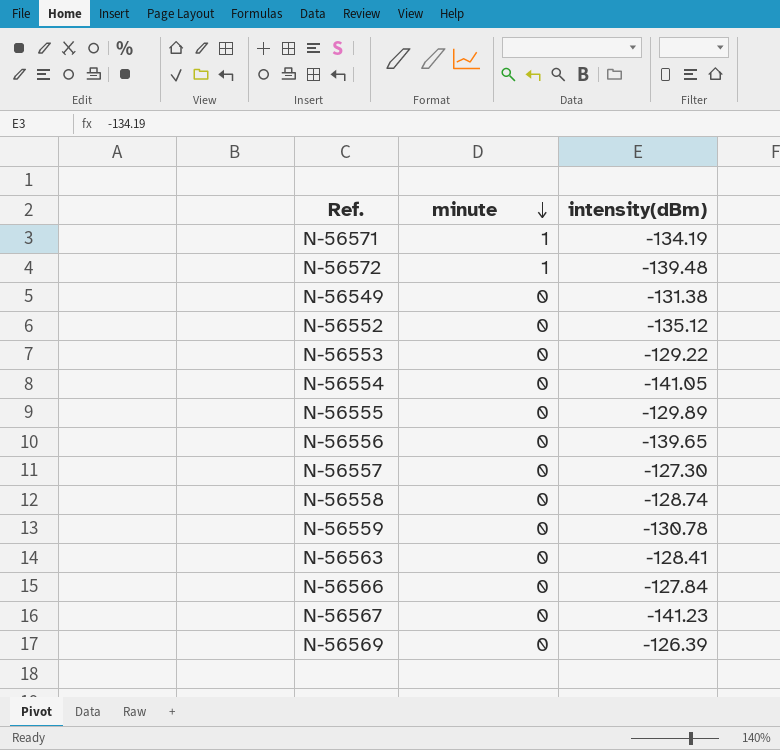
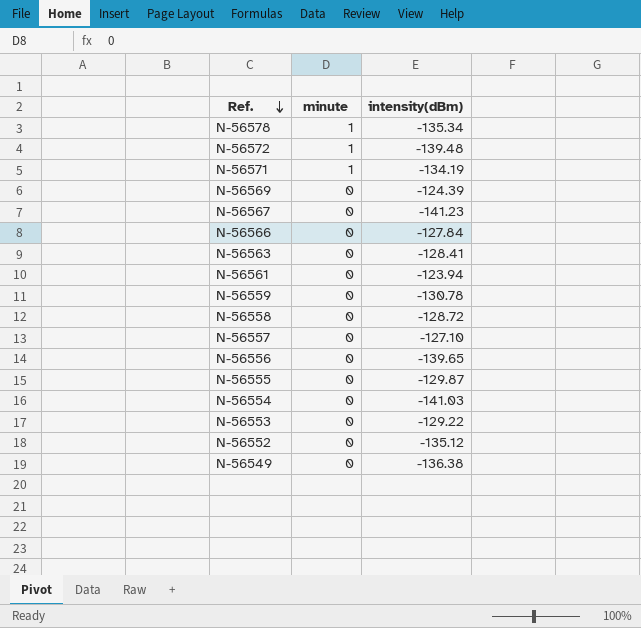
row order: minute descending -> Ref. descending
row N-56578: none -> 1 | -135.34
N-56569 | intensity(dBm): -126.39 -> -124.39
row N-56561: none -> 0 | -123.94
N-56558 | intensity(dBm): -128.74 -> -128.72
N-56557 | intensity(dBm): -127.30 -> -127.10
N-56555 | intensity(dBm): -129.89 -> -129.87
N-56554 | intensity(dBm): -141.05 -> -141.03
N-56549 | intensity(dBm): -131.38 -> -136.38

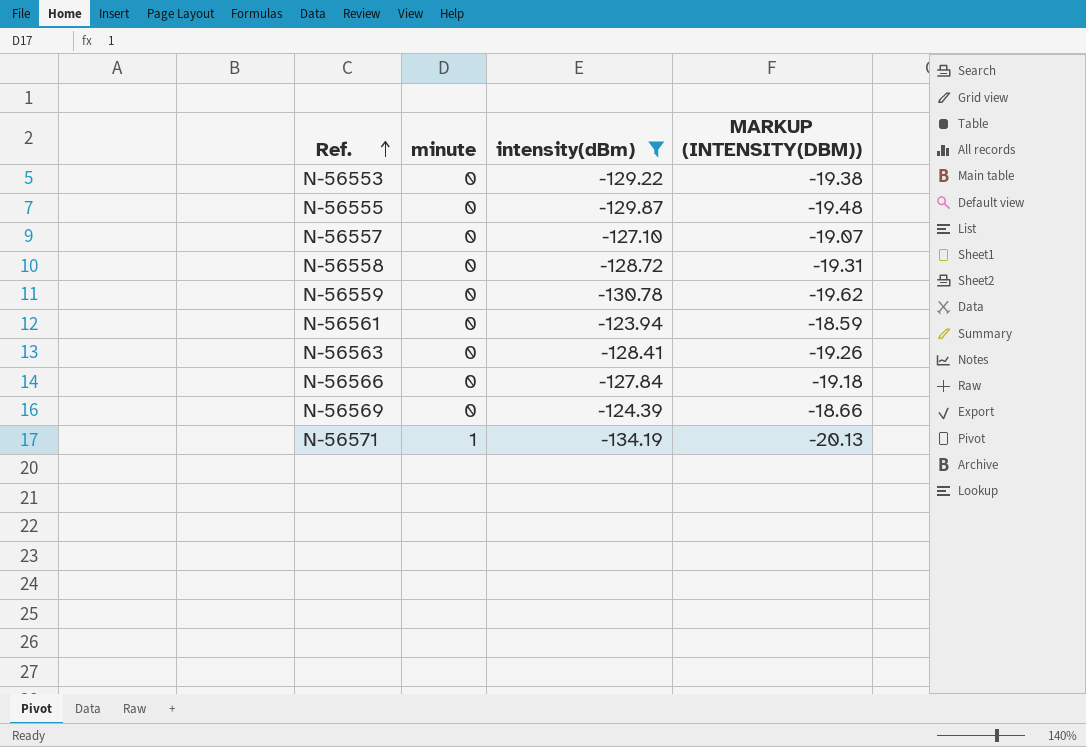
filter: none -> intensity(dBm) >= -134.19
row order: Ref. descending -> Ref. ascending
column MARKUP (INTENSITY(DBM)) | formula: none -> [intensity(dBm)] * 0.15

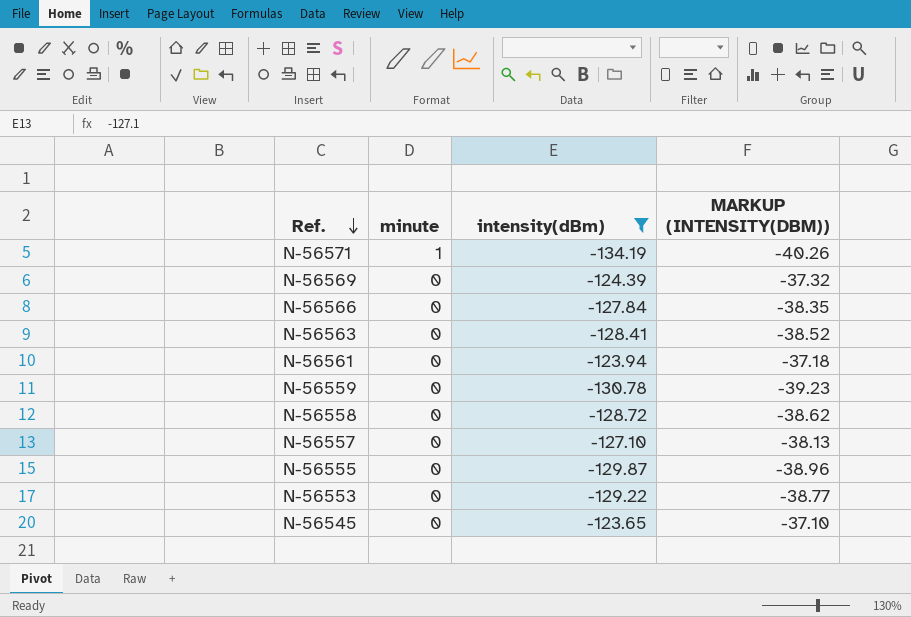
row order: Ref. ascending -> Ref. descending
column MARKUP (INTENSITY(DBM)) | formula: [intensity(dBm)] * 0.15 -> [intensity(dBm)] * 0.3
row N-56545: none -> 0 | -123.65 | -37.10

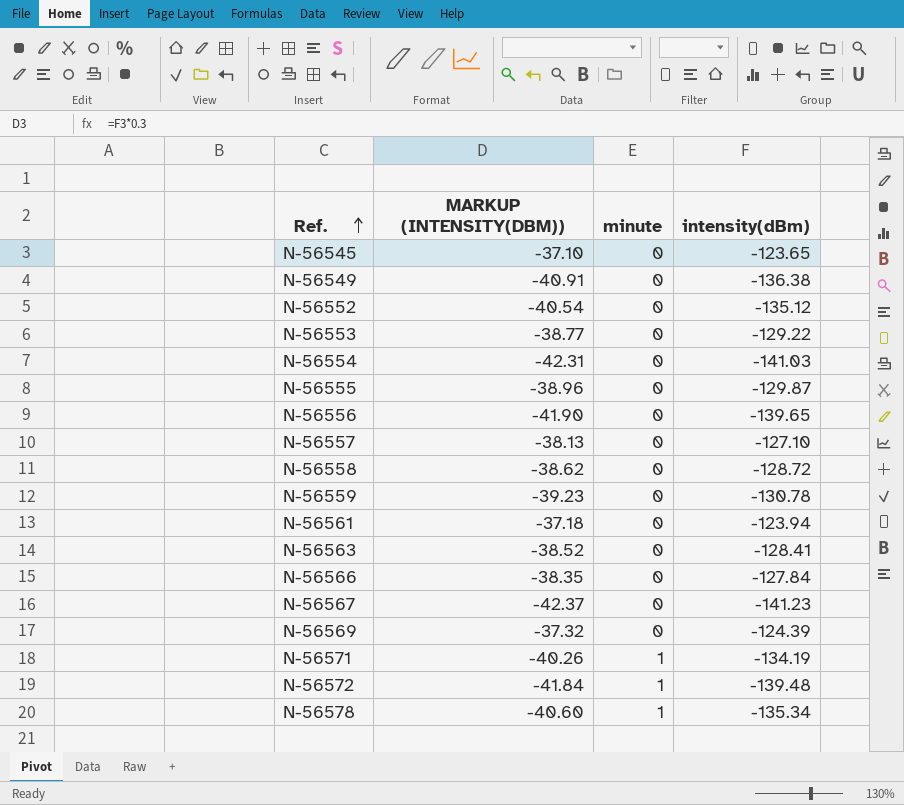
filter: intensity(dBm) >= -134.19 -> none
row order: Ref. descending -> Ref. ascending
column MARKUP (INTENSITY(DBM)) | position: 4 -> 2

